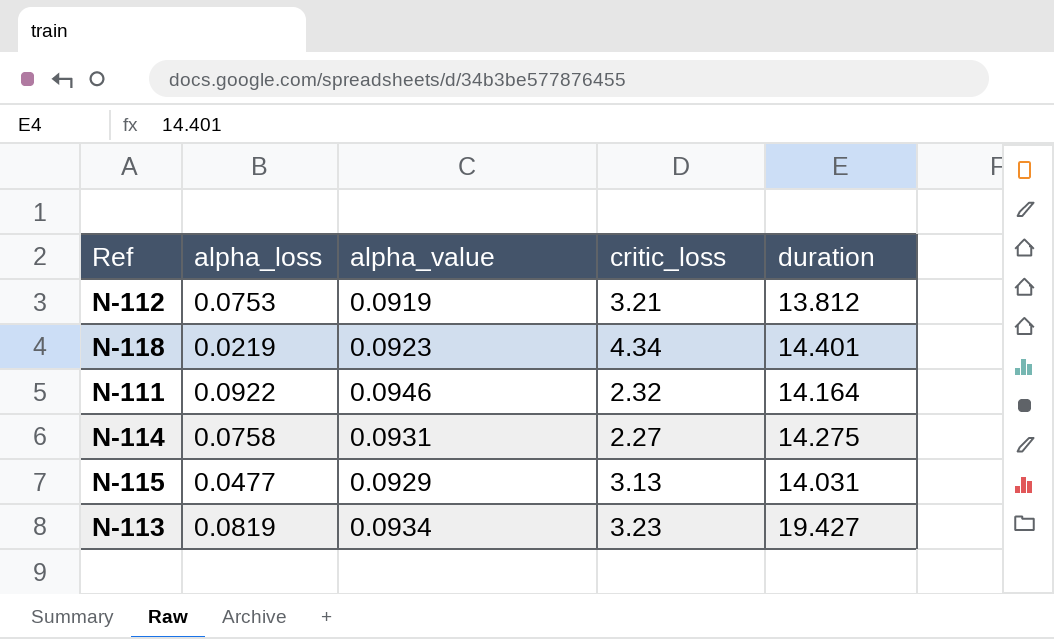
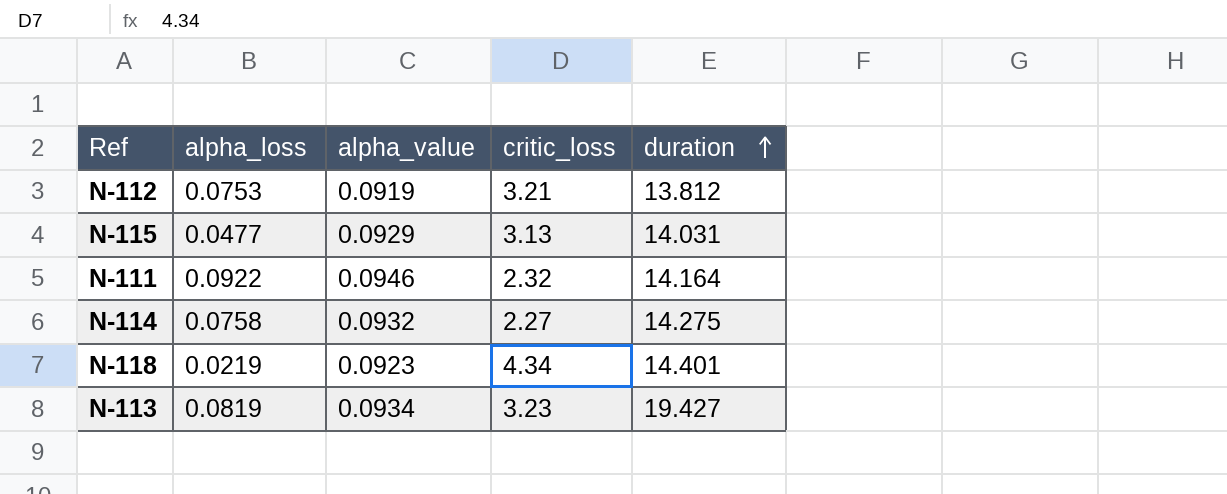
row order: none -> duration ascending
N-114 | alpha_value: 0.0931 -> 0.0932

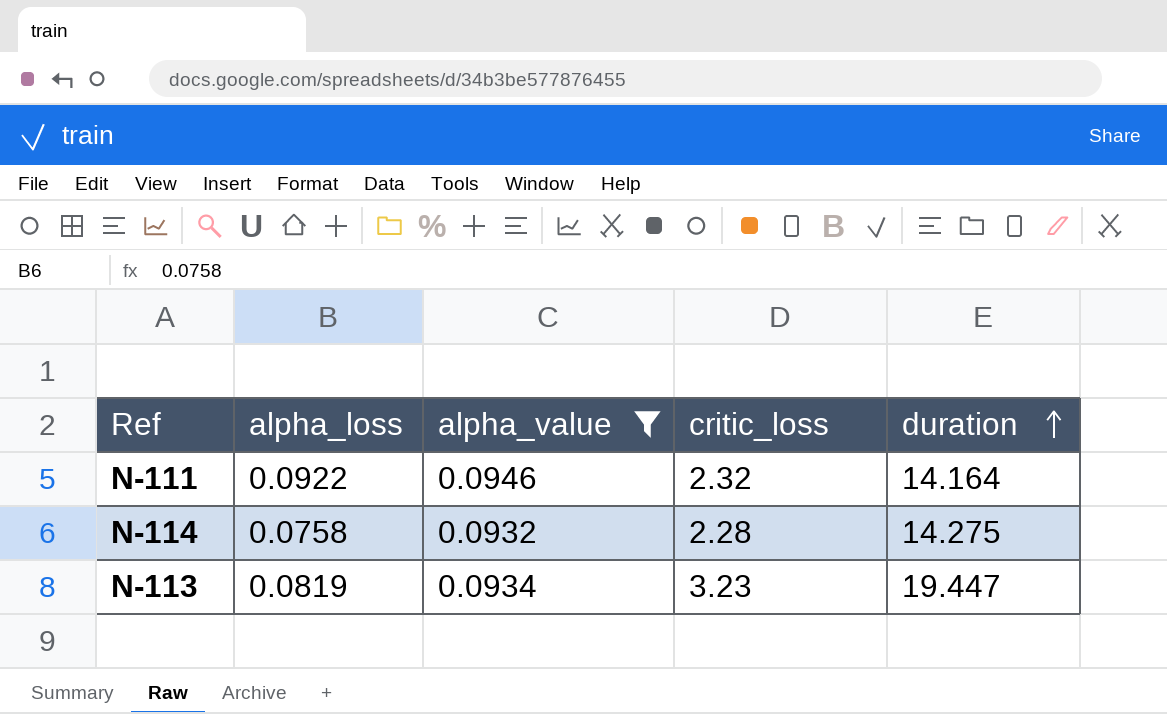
filter: none -> alpha_value >= 0.0932
N-114 | critic_loss: 2.27 -> 2.28
N-113 | duration: 19.427 -> 19.447

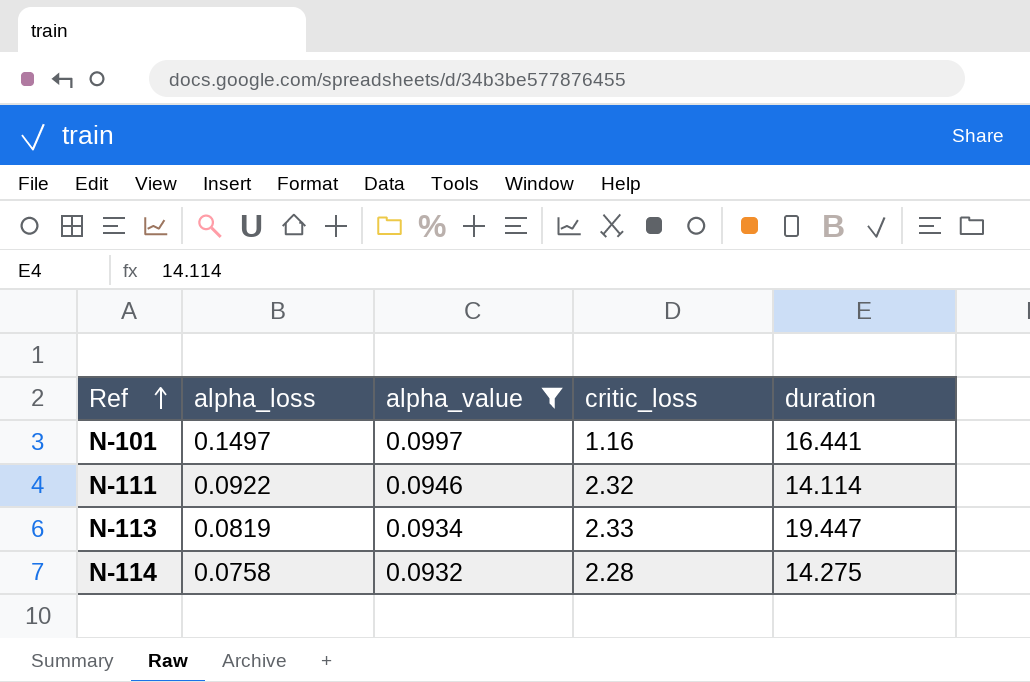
row order: duration ascending -> Ref ascending
row N-101: none -> 0.1497 | 0.0997 | 1.16 | 16.441
N-111 | duration: 14.164 -> 14.114
N-113 | critic_loss: 3.23 -> 2.33

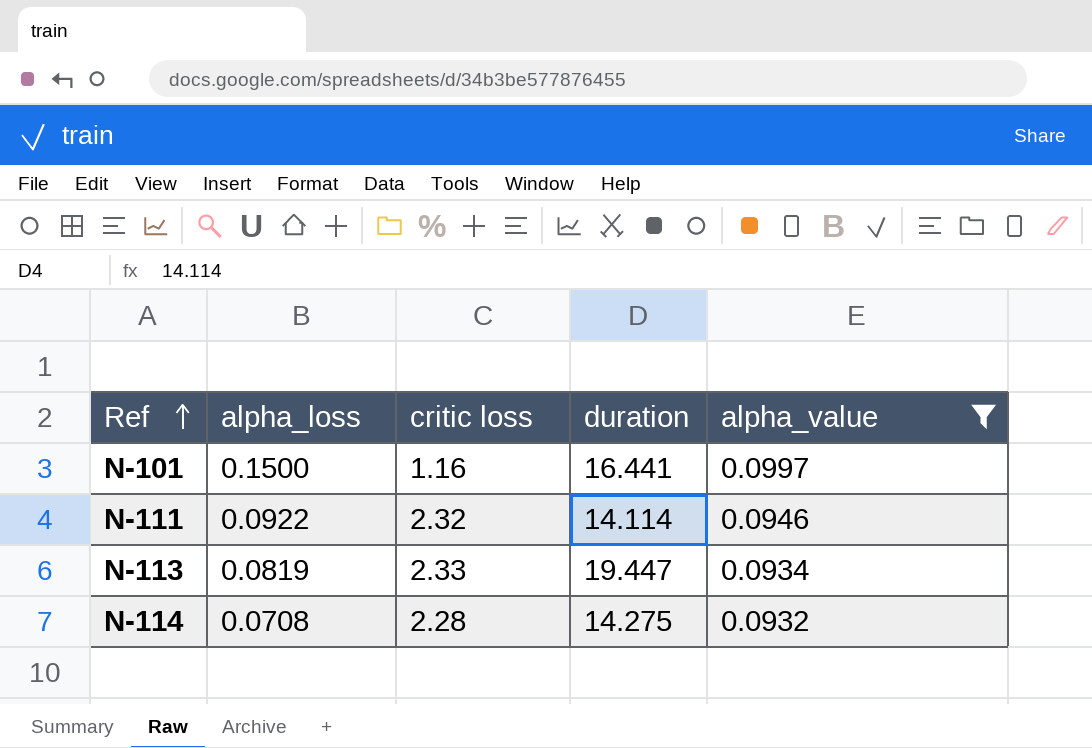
column name: critic_loss -> critic loss
column alpha_value | position: 3 -> 5
N-101 | alpha_loss: 0.1497 -> 0.1500
N-114 | alpha_loss: 0.0758 -> 0.0708

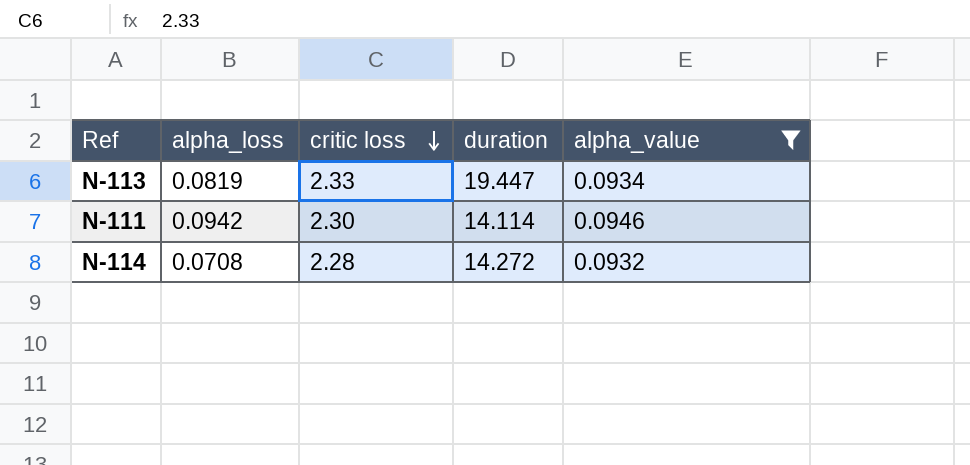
row order: Ref ascending -> critic loss descending
row N-101: 0.1500 | 1.16 | 16.441 | 0.0997 -> none
N-111 | alpha_loss: 0.0922 -> 0.0942
N-111 | critic loss: 2.32 -> 2.30
N-114 | duration: 14.275 -> 14.272

